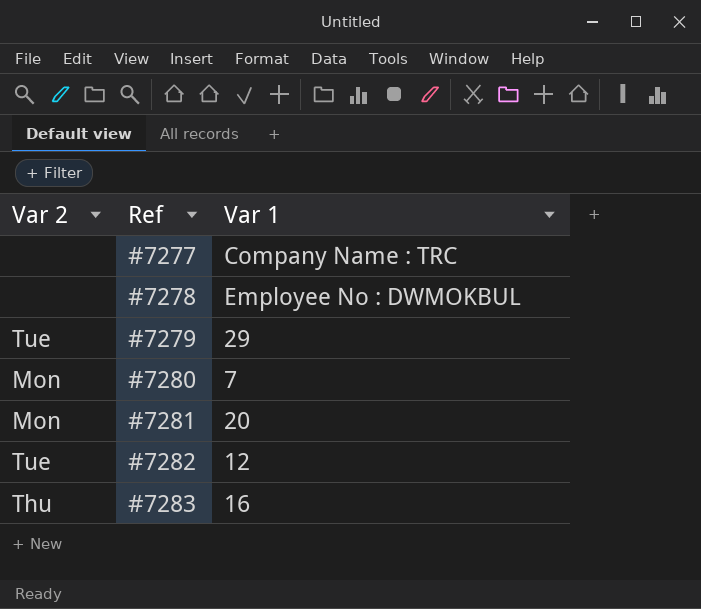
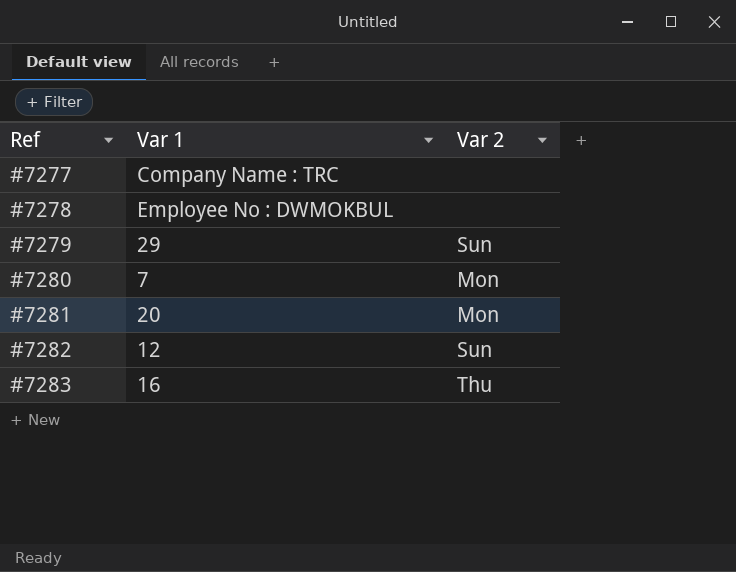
column Var 2 | position: 1 -> 3
#7279 | Var 2: Tue -> Sun
#7282 | Var 2: Tue -> Sun

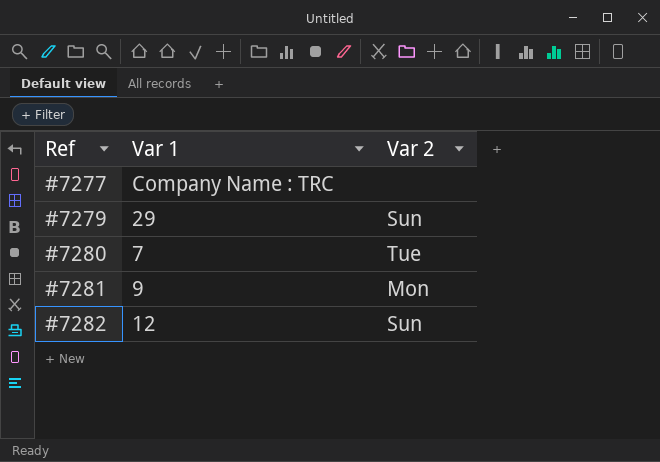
row #7278: Employee No : DWMOKBUL | none -> none
row #7283: 16 | Thu -> none
#7280 | Var 2: Mon -> Tue
#7281 | Var 1: 20 -> 9

